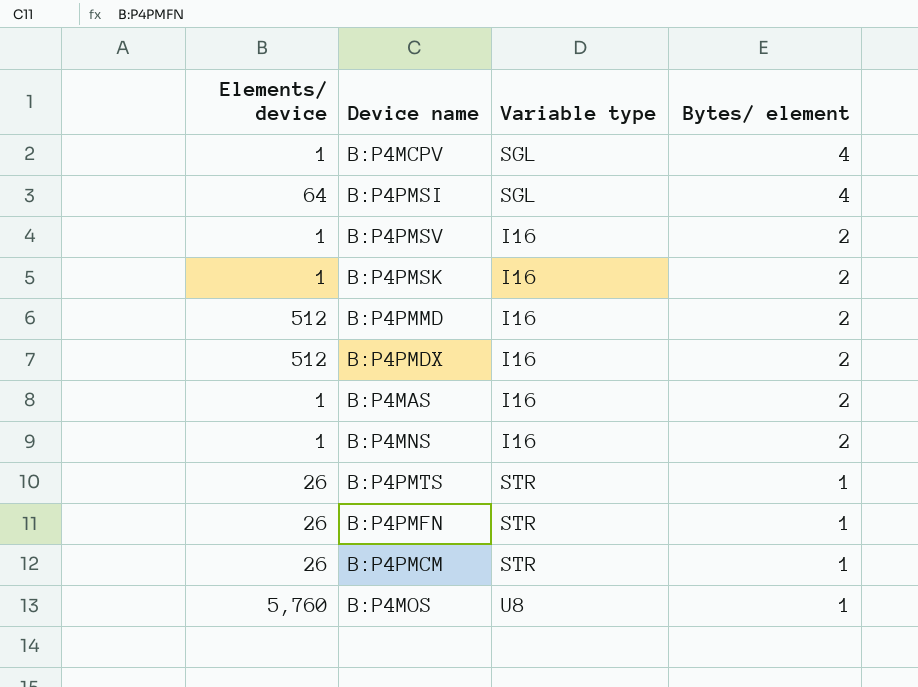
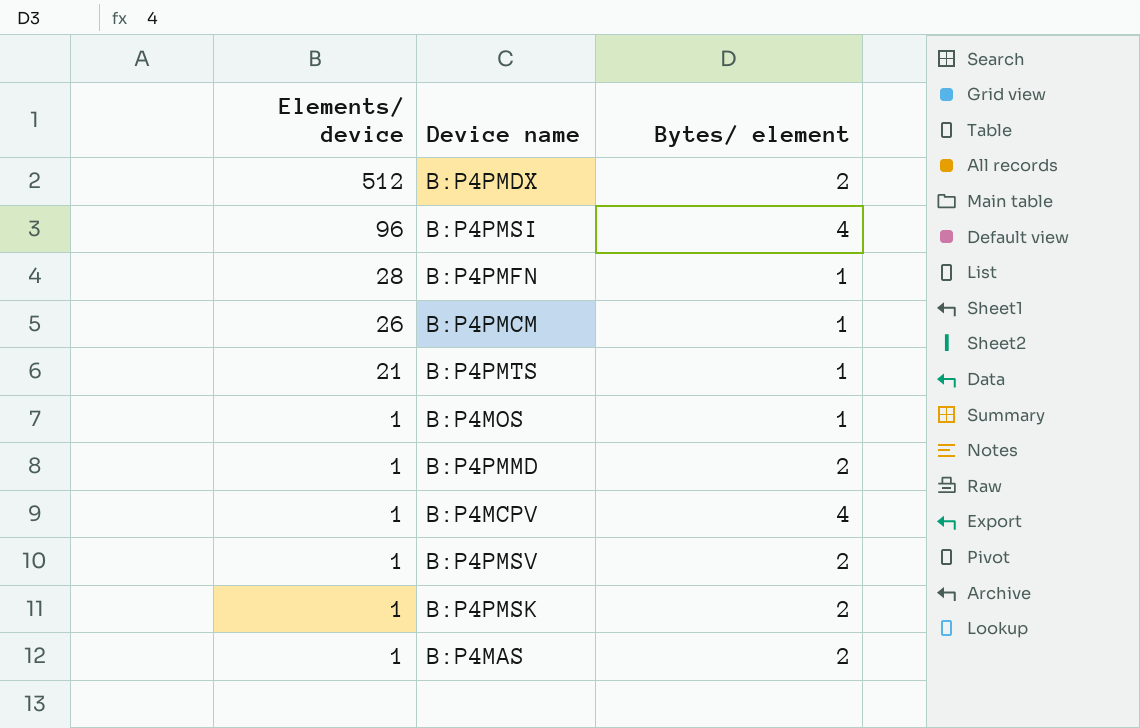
row order: Bytes/ element descending -> Elements/ device descending
column Variable type | position: 3 -> none
row B:P4MNS: 1 | I16 | 2 -> none
B:P4PMSI | Elements/ device: 64 -> 96
B:P4PMFN | Elements/ device: 26 -> 28
B:P4PMTS | Elements/ device: 26 -> 21
B:P4MOS | Elements/ device: 5,760 -> 1
B:P4PMMD | Elements/ device: 512 -> 1

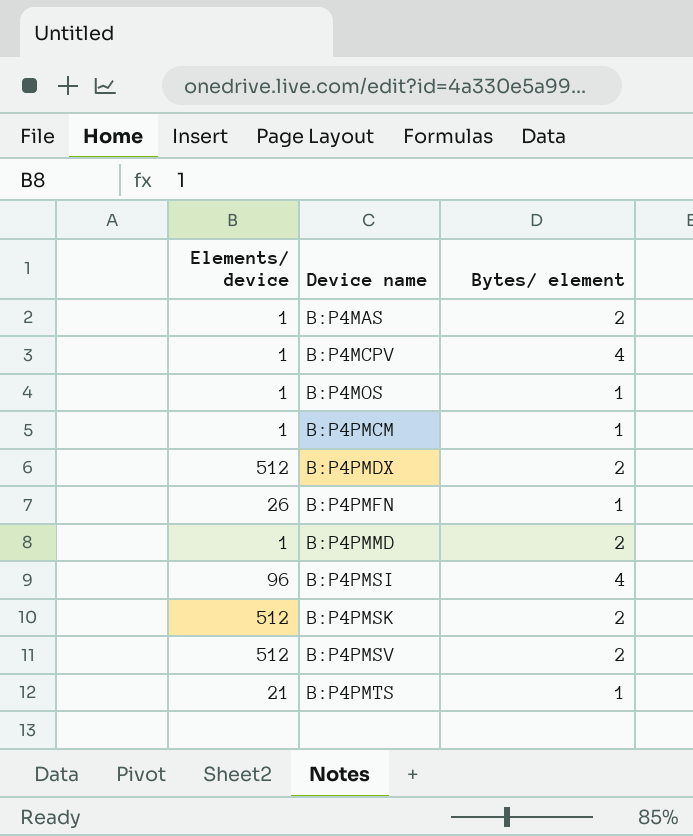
row order: Elements/ device descending -> Device name ascending
B:P4PMCM | Elements/ device: 26 -> 1
B:P4PMFN | Elements/ device: 28 -> 26
B:P4PMSK | Elements/ device: 1 -> 512
B:P4PMSV | Elements/ device: 1 -> 512

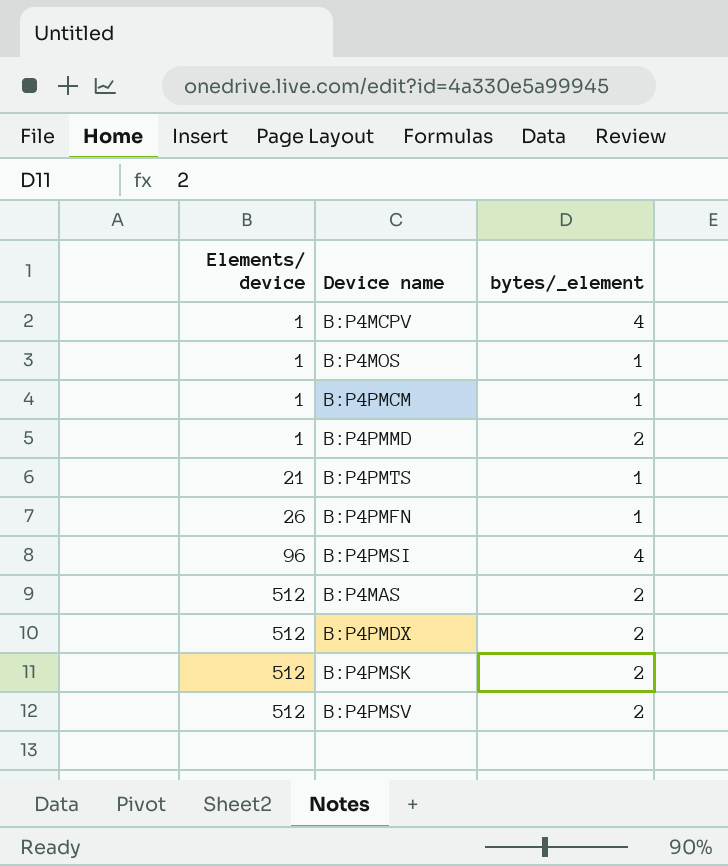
row order: Device name ascending -> Elements/ device ascending
column name: Bytes/ element -> bytes/_element
B:P4MAS | Elements/ device: 1 -> 512

